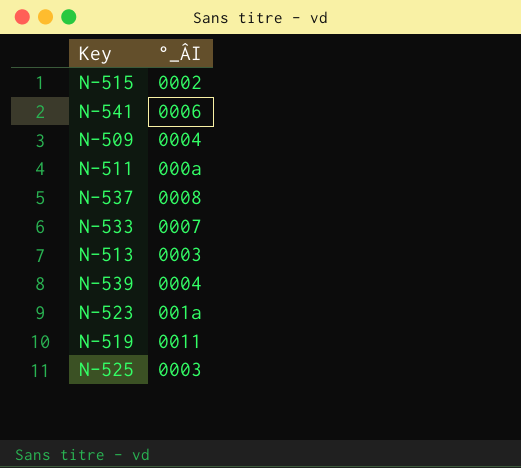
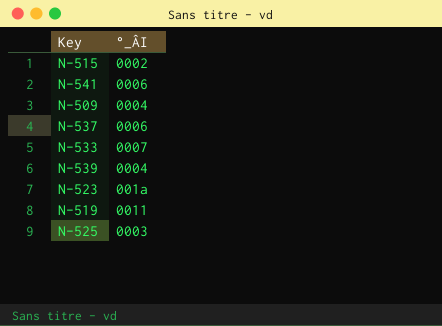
row N-511: 000a -> none
row N-513: 0003 -> none
N-537 | °_ÂI: 0008 -> 0006

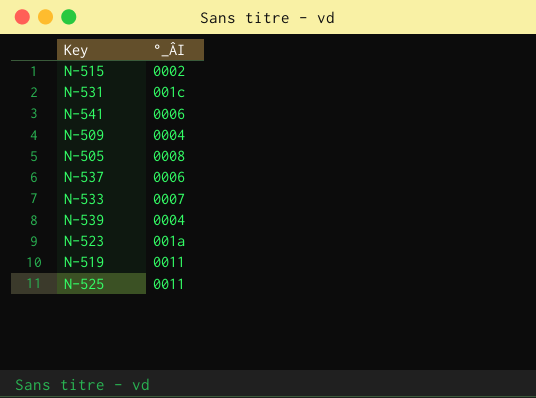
row N-531: none -> 001c
row N-505: none -> 0008
N-525 | °_ÂI: 0003 -> 0011

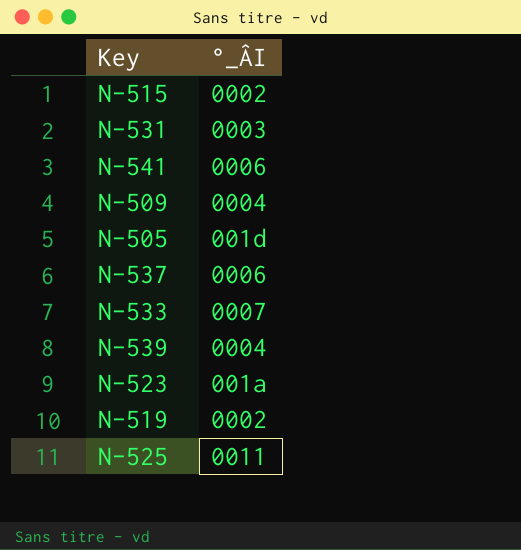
N-531 | °_ÂI: 001c -> 0003
N-505 | °_ÂI: 0008 -> 001d
N-519 | °_ÂI: 0011 -> 0002

